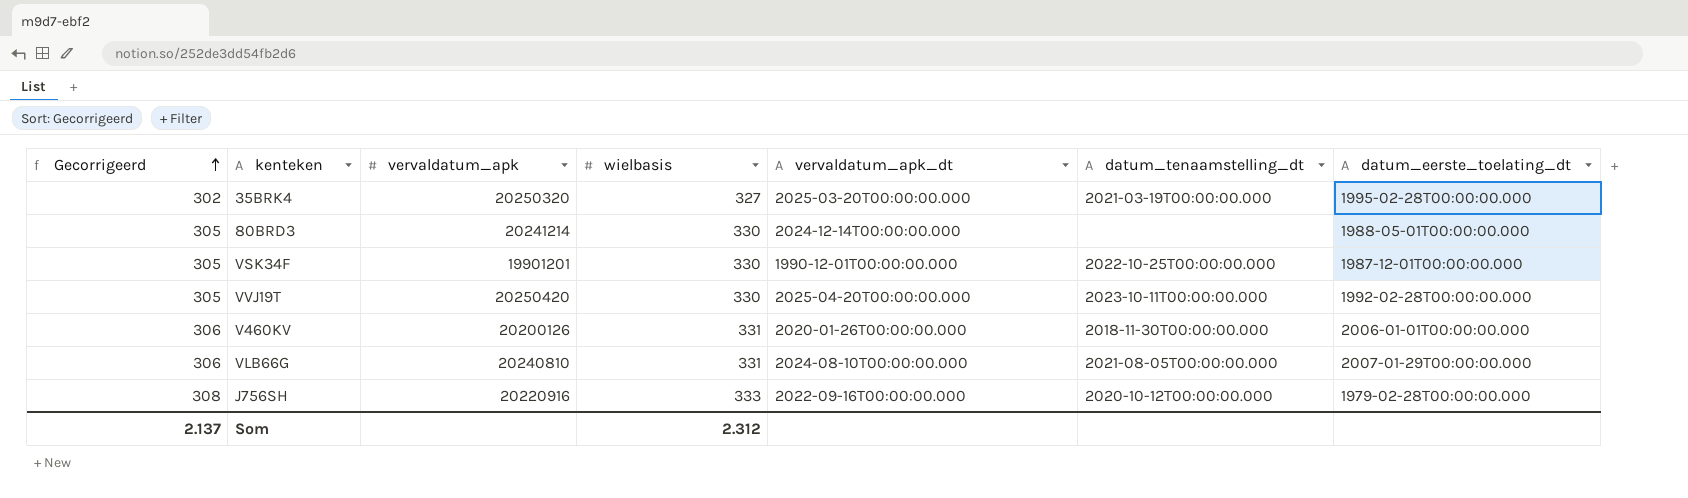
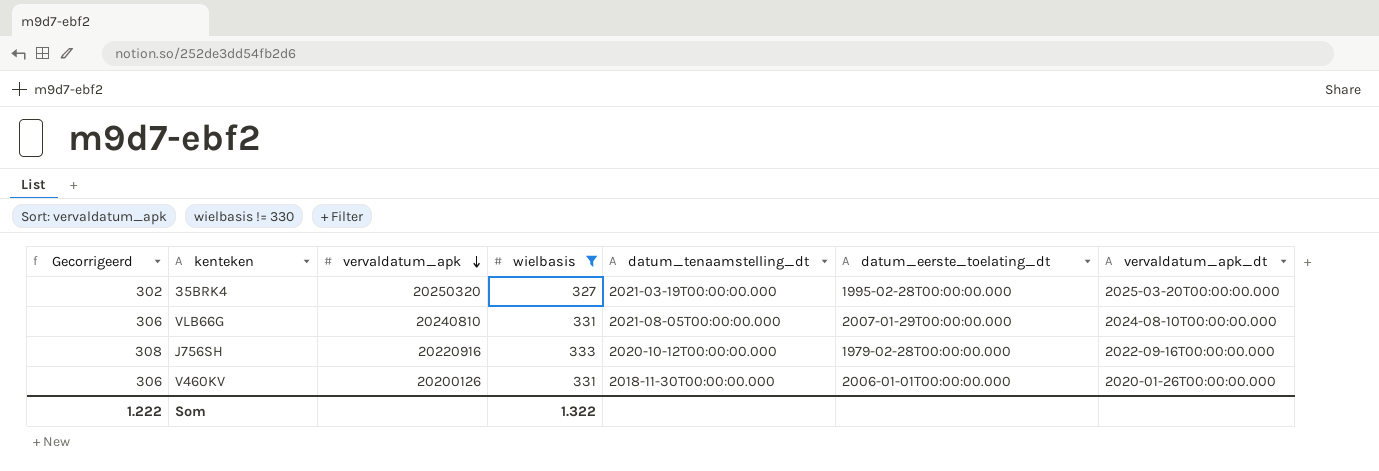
filter: none -> wielbasis != 330
row order: Gecorrigeerd ascending -> vervaldatum_apk descending
column vervaldatum_apk_dt | position: 5 -> 7
Som | Gecorrigeerd: 2.137 -> 1.222
Som | wielbasis: 2.312 -> 1.322

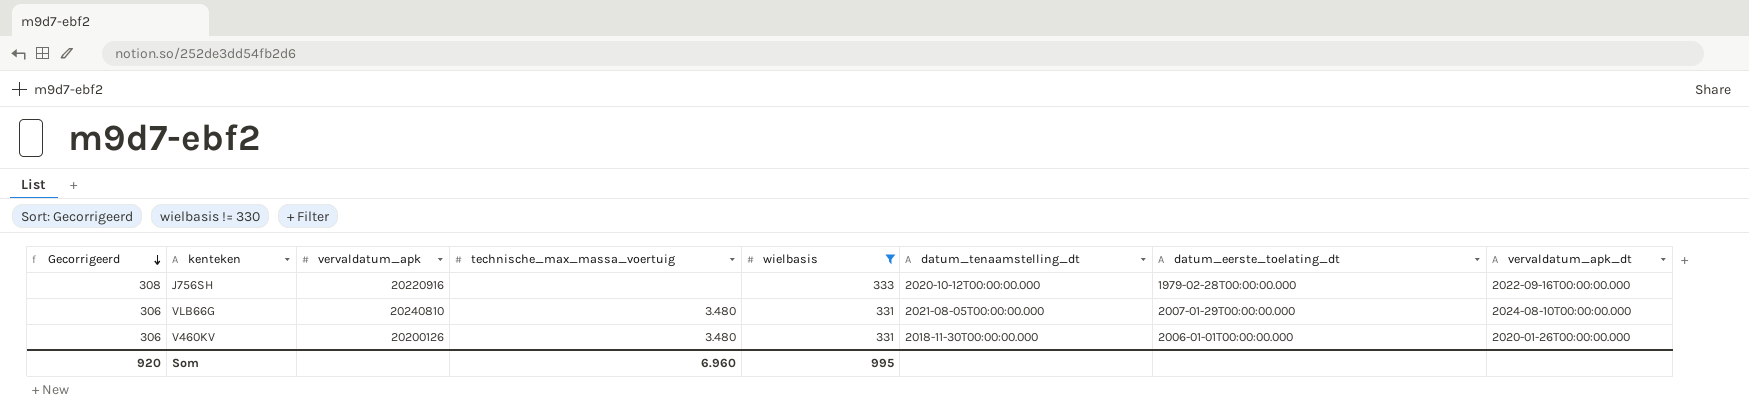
row order: vervaldatum_apk descending -> Gecorrigeerd descending
column technische_max_massa_voertuig | position: none -> 4
row 35BRK4: 302 | 20250320 | 327 | 2021-03-19T00:00:00.000 | 1995-02-28T00:00:00.000 | 2025-03-20T00:00:00.000 -> none
Som | Gecorrigeerd: 1.222 -> 920
Som | wielbasis: 1.322 -> 995

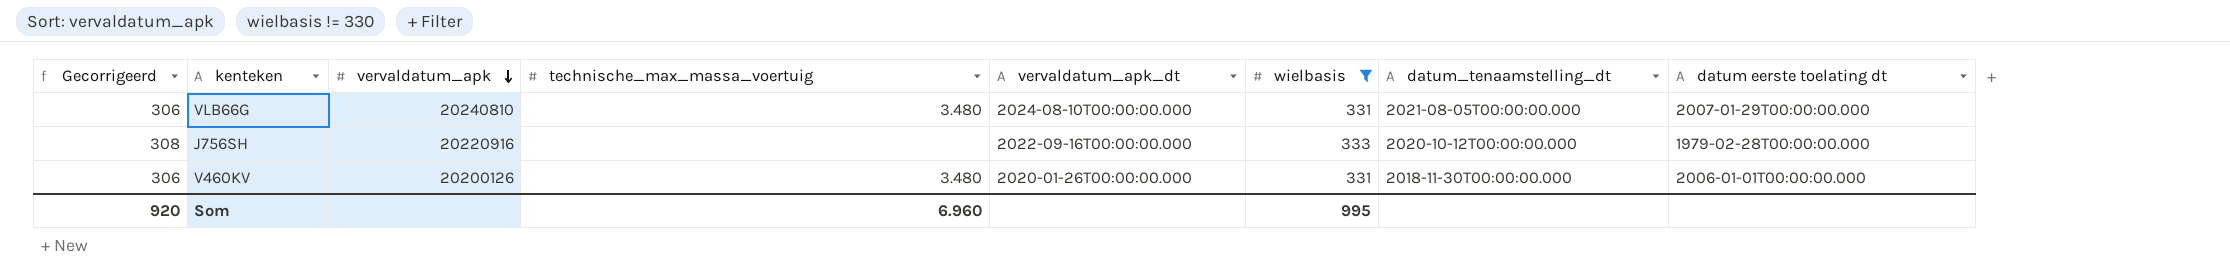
row order: Gecorrigeerd descending -> vervaldatum_apk descending
column vervaldatum_apk_dt | position: 8 -> 5
column name: datum_eerste_toelating_dt -> datum eerste toelating dt

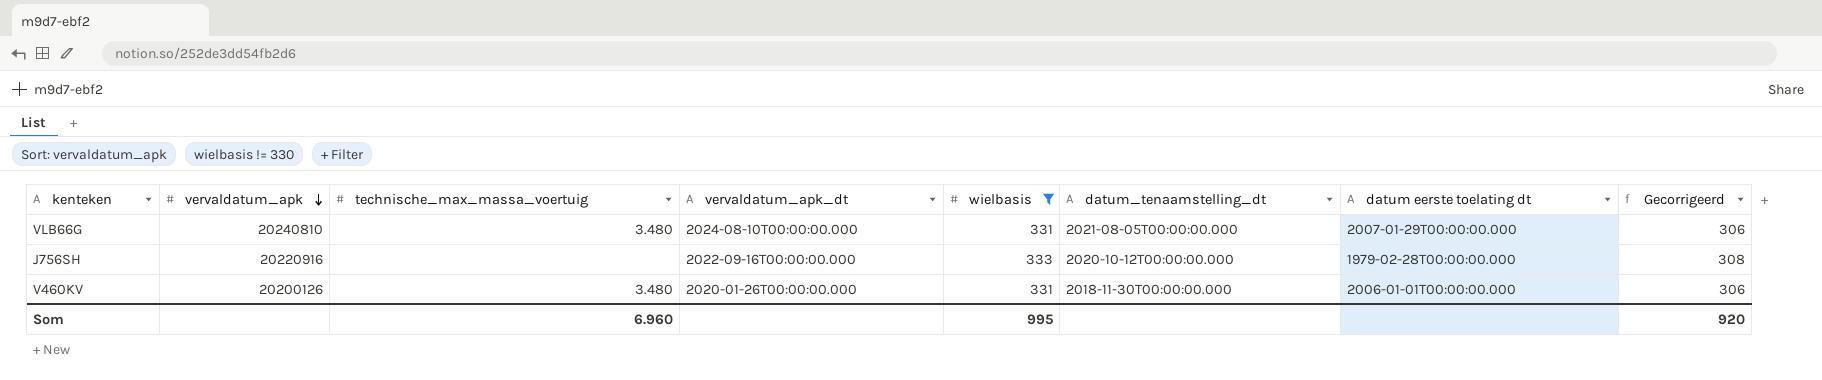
column Gecorrigeerd | position: 1 -> 8

